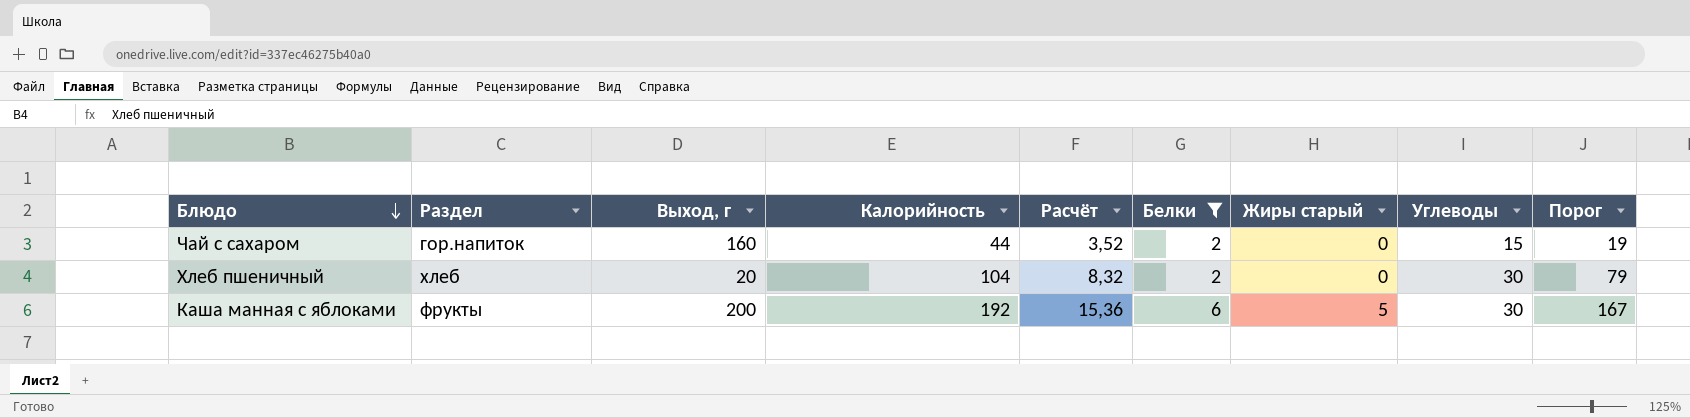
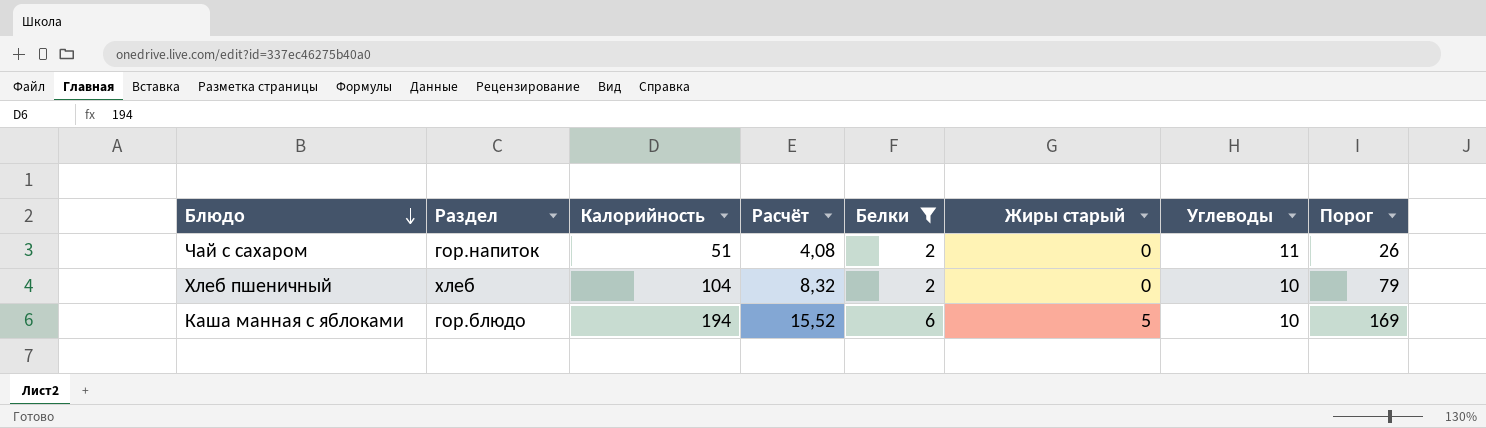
column Выход, г | position: 3 -> none
Чай с сахаром | Калорийность: 44 -> 51
Чай с сахаром | Расчёт: 3,52 -> 4,08
Чай с сахаром | Углеводы: 15 -> 11
Чай с сахаром | Порог: 19 -> 26
Хлеб пшеничный | Углеводы: 30 -> 10
Каша манная с яблоками | Раздел: фрукты -> гор.блюдо
Каша манная с яблоками | Калорийность: 192 -> 194
Каша манная с яблоками | Расчёт: 15,36 -> 15,52
Каша манная с яблоками | Углеводы: 30 -> 10
Каша манная с яблоками | Порог: 167 -> 169

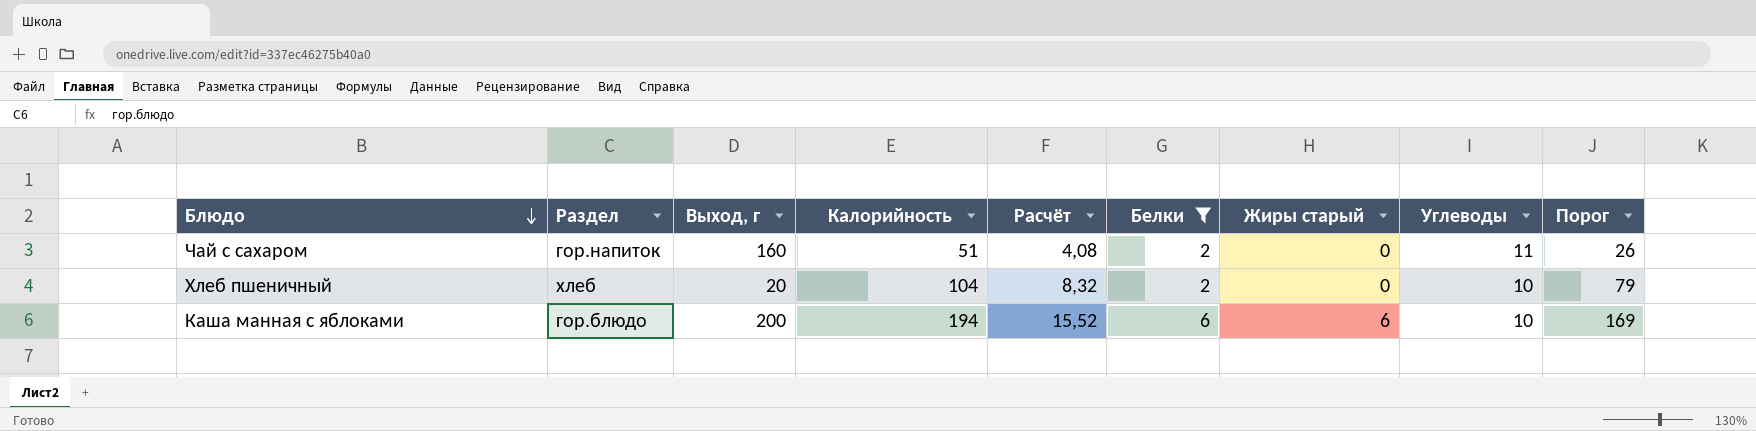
column Выход, г | position: none -> 3
Каша манная с яблоками | Жиры старый: 5 -> 6

